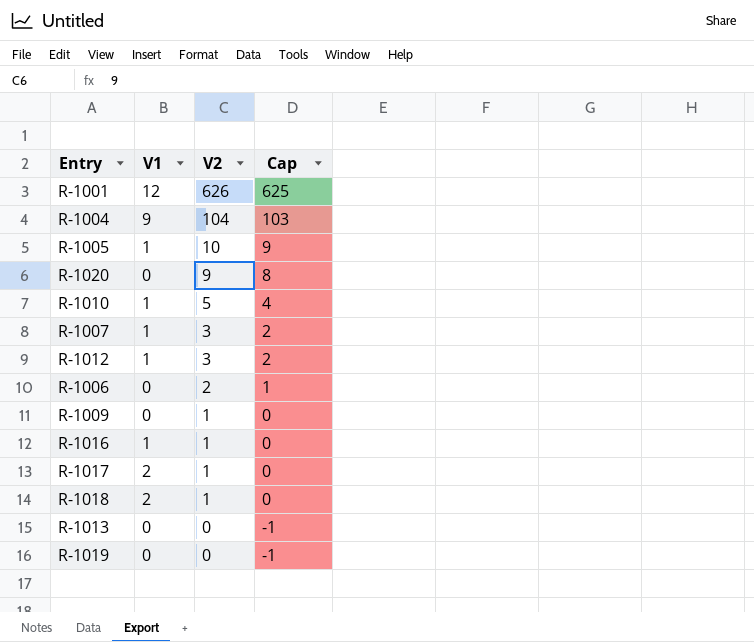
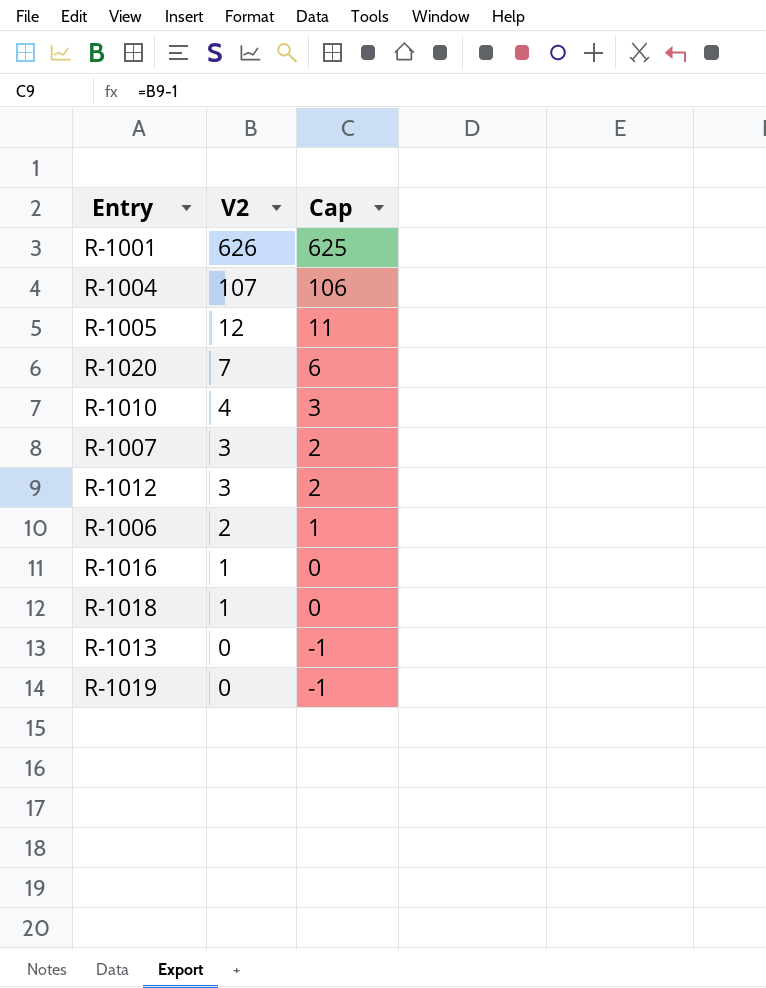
column V1 | position: 2 -> none
row R-1009: 0 | 1 | 0 -> none
row R-1017: 2 | 1 | 0 -> none
R-1004 | V2: 104 -> 107
R-1004 | Cap: 103 -> 106
R-1005 | V2: 10 -> 12
R-1005 | Cap: 9 -> 11
R-1020 | V2: 9 -> 7
R-1020 | Cap: 8 -> 6
R-1010 | V2: 5 -> 4
R-1010 | Cap: 4 -> 3

